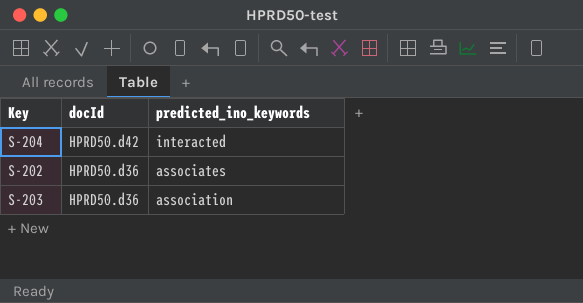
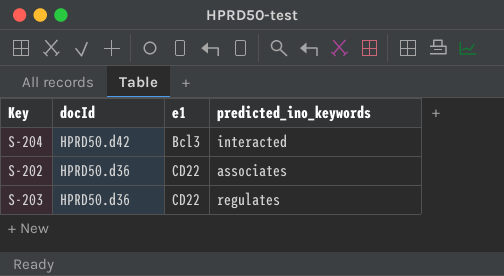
column e1 | position: none -> 3
S-203 | predicted_ino_keywords: association -> regulates

